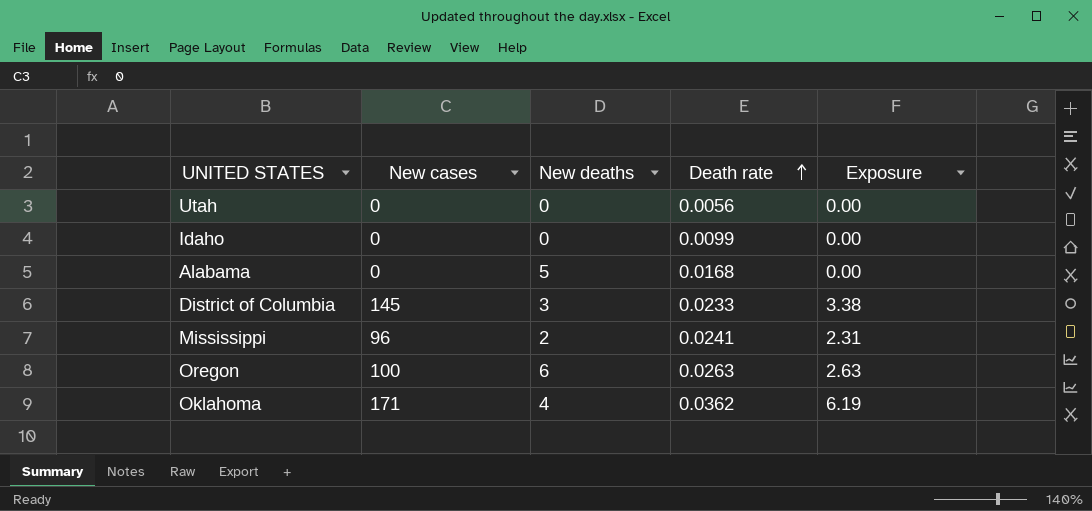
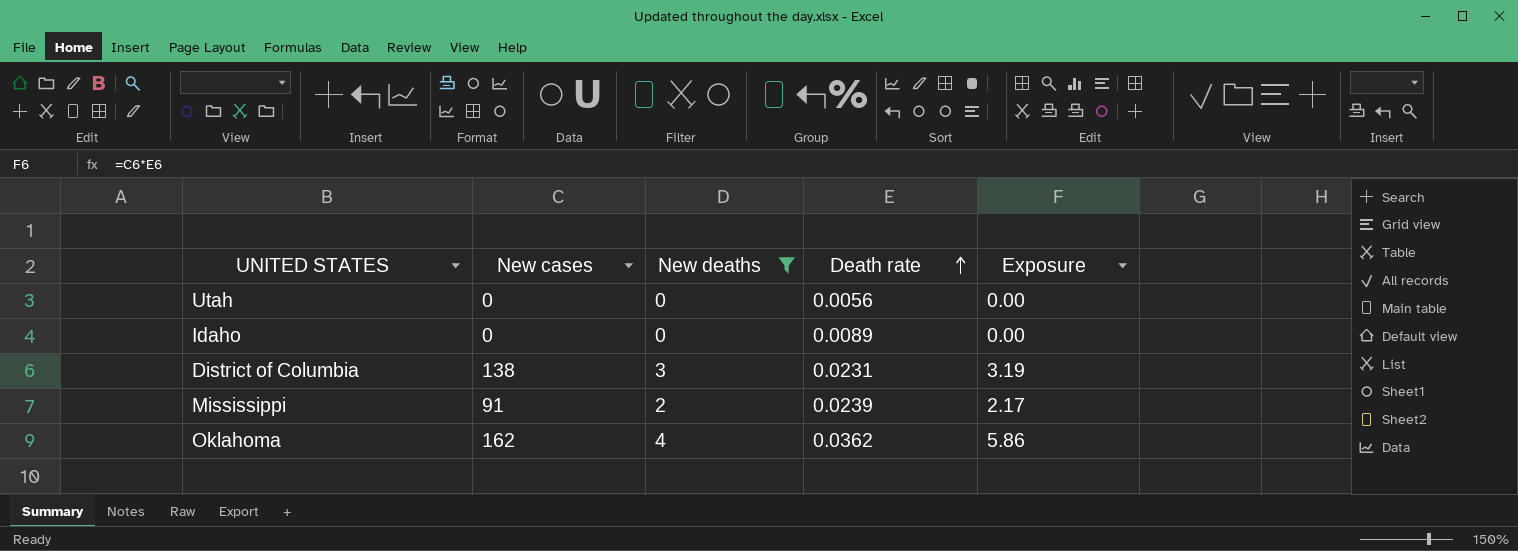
filter: none -> New deaths <= 4
Idaho | Death rate: 0.0099 -> 0.0089
District of Columbia | New cases: 145 -> 138
District of Columbia | Death rate: 0.0233 -> 0.0231
District of Columbia | Exposure: 3.38 -> 3.19
Mississippi | New cases: 96 -> 91
Mississippi | Death rate: 0.0241 -> 0.0239
Mississippi | Exposure: 2.31 -> 2.17
Oklahoma | New cases: 171 -> 162
Oklahoma | Exposure: 6.19 -> 5.86

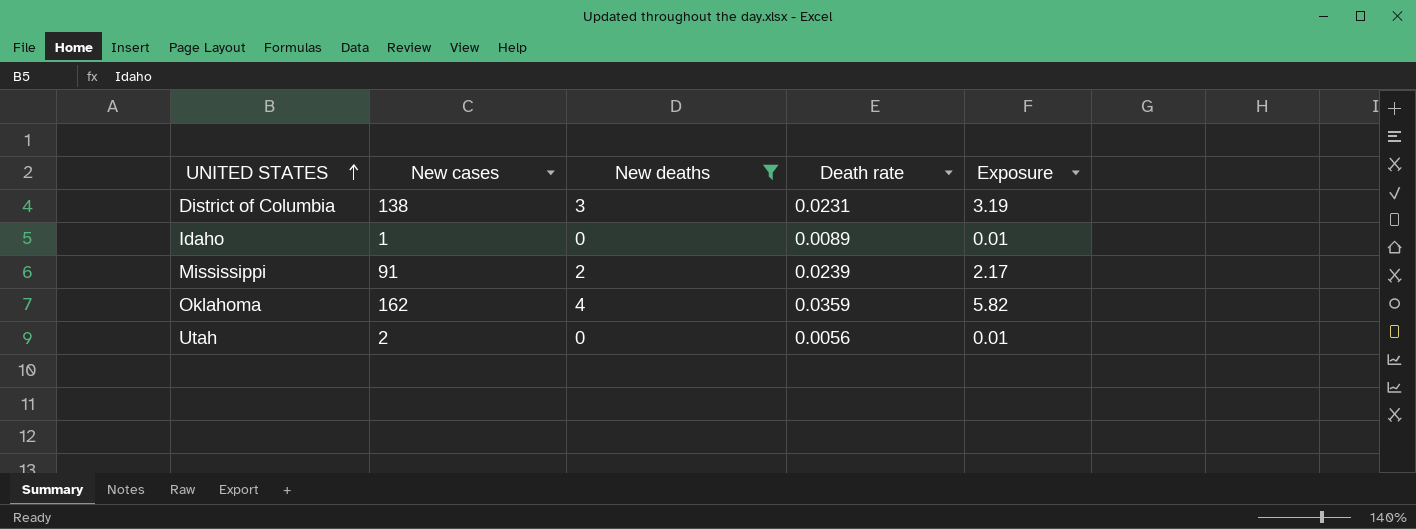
row order: Death rate ascending -> UNITED STATES ascending
Idaho | New cases: 0 -> 1
Idaho | Exposure: 0.00 -> 0.01
Oklahoma | Death rate: 0.0362 -> 0.0359
Oklahoma | Exposure: 5.86 -> 5.82
Utah | New cases: 0 -> 2
Utah | Exposure: 0.00 -> 0.01

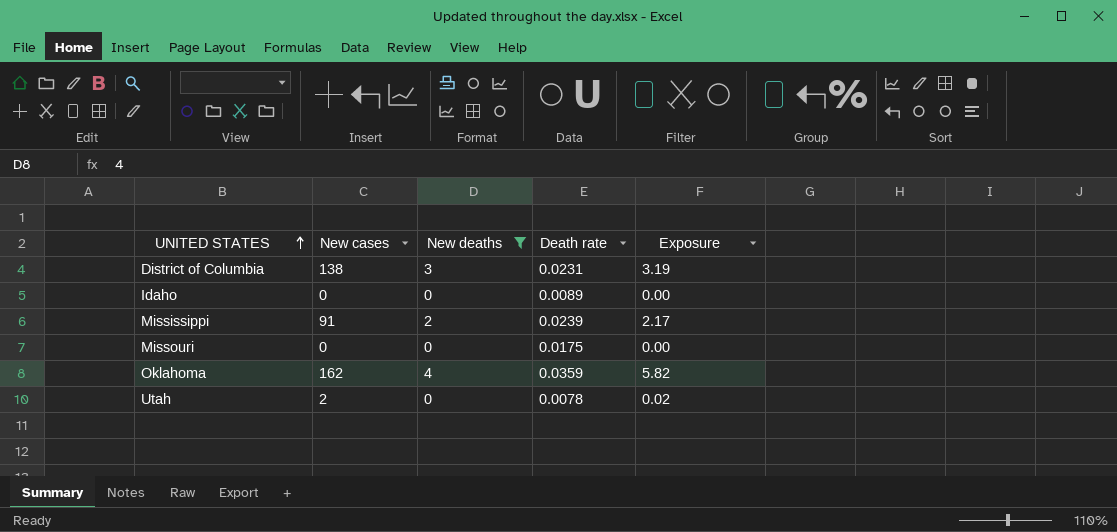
Idaho | New cases: 1 -> 0
Idaho | Exposure: 0.01 -> 0.00
row Missouri: none -> 0 | 0 | 0.0175 | 0.00
Utah | Death rate: 0.0056 -> 0.0078
Utah | Exposure: 0.01 -> 0.02

